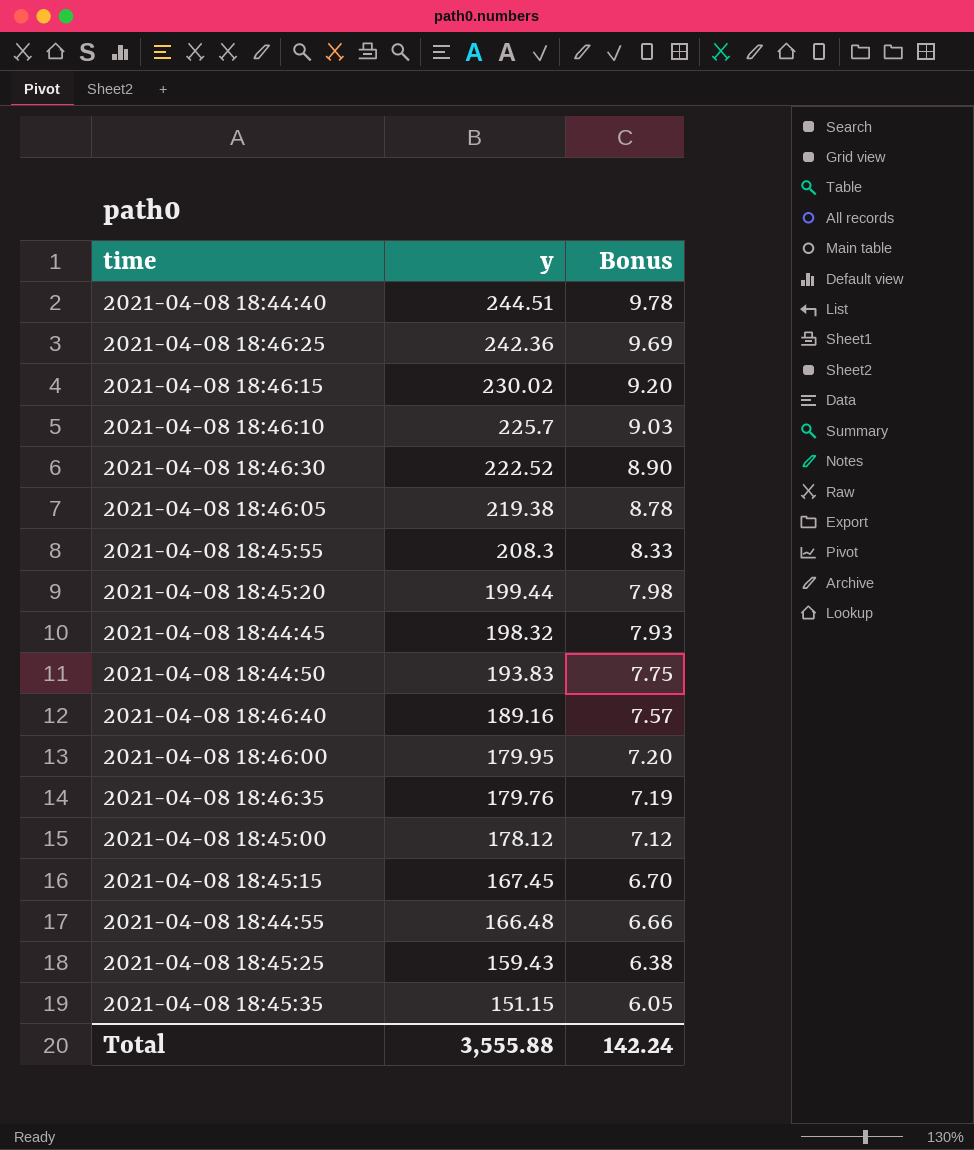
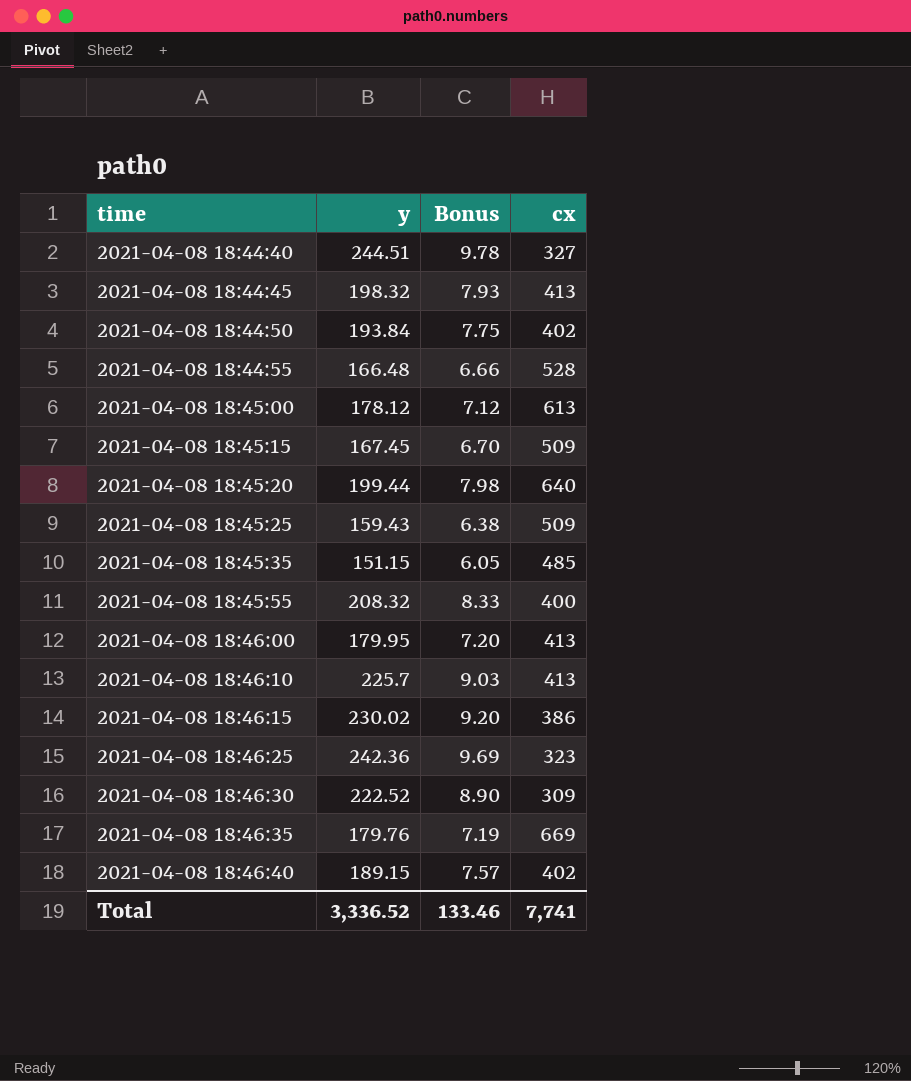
row order: y descending -> time ascending
column cx | position: none -> 4
row 2021-04-08 18:46:05: 219.38 | 8.78 -> none
2021-04-08 18:44:50 | y: 193.83 -> 193.84
2021-04-08 18:45:55 | y: 208.3 -> 208.32
2021-04-08 18:46:40 | y: 189.16 -> 189.15
Total | y: 3,555.88 -> 3,336.52
Total | Bonus: 142.24 -> 133.46

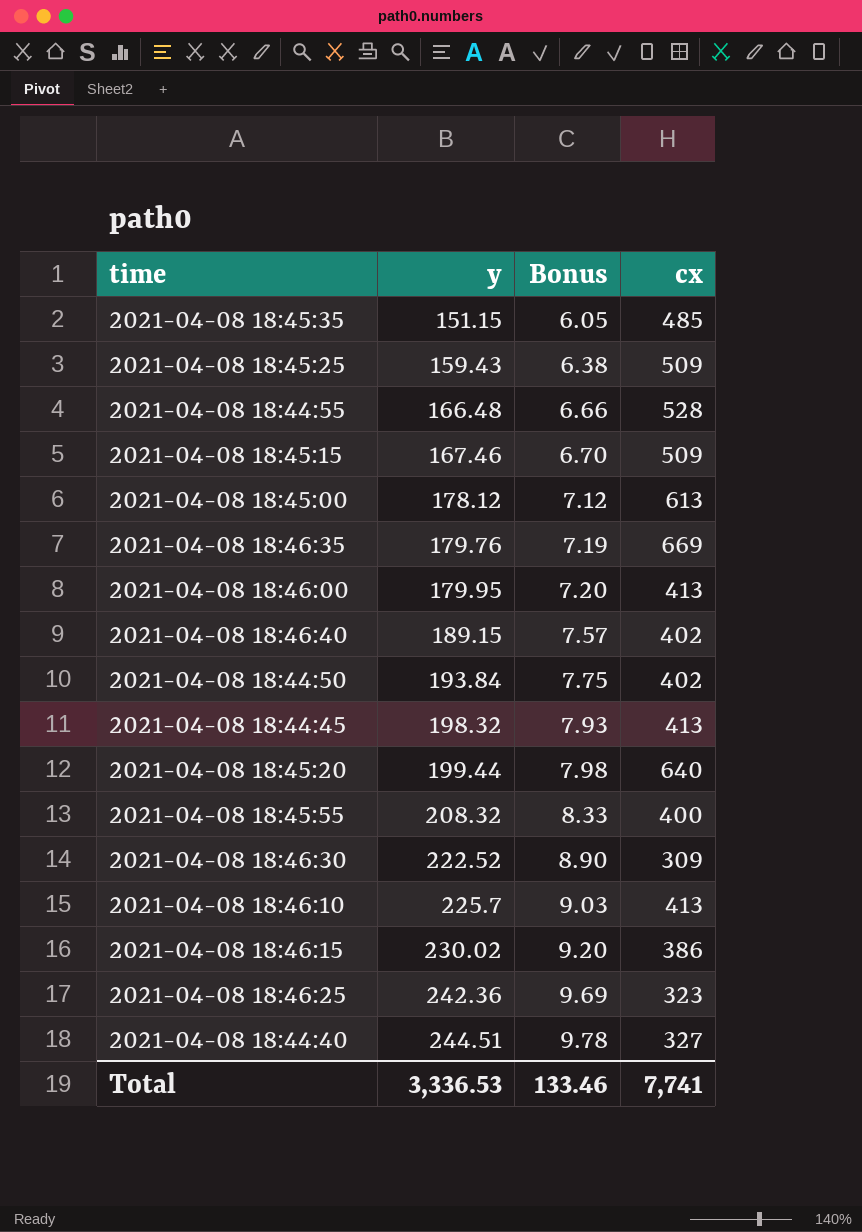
row order: time ascending -> y ascending
2021-04-08 18:45:15 | y: 167.45 -> 167.46
Total | y: 3,336.52 -> 3,336.53

